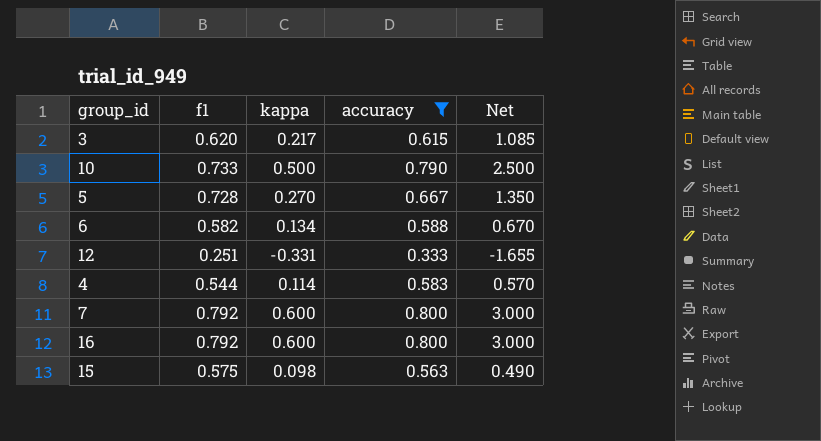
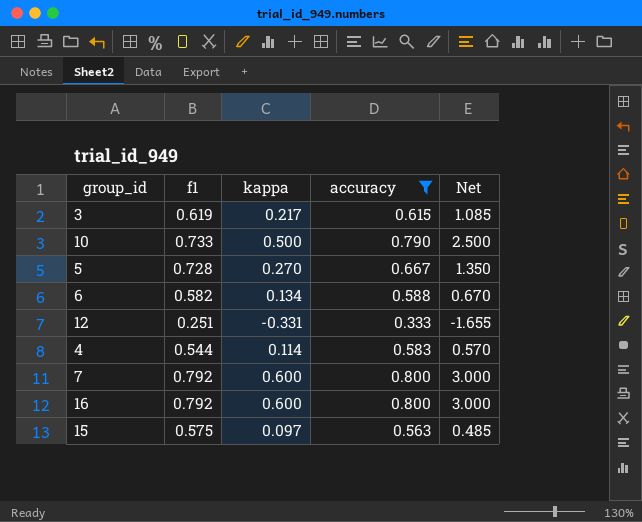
3 | f1: 0.620 -> 0.619
15 | kappa: 0.098 -> 0.097
15 | Net: 0.490 -> 0.485

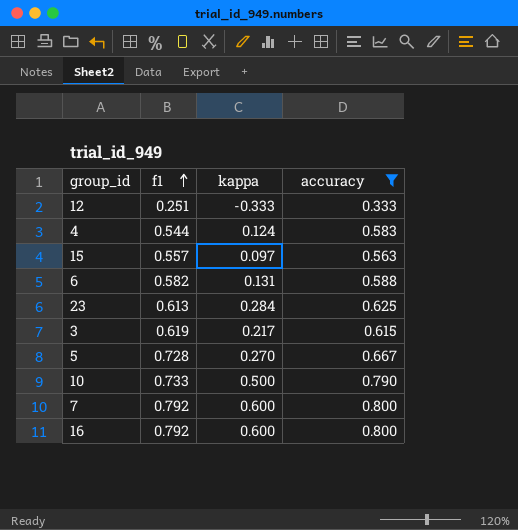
row order: none -> f1 ascending
column Net | formula: [kappa] * 5 -> none
12 | kappa: -0.331 -> -0.333
4 | kappa: 0.114 -> 0.124
15 | f1: 0.575 -> 0.557
6 | kappa: 0.134 -> 0.131
row 23: none -> 0.613 | 0.284 | 0.625

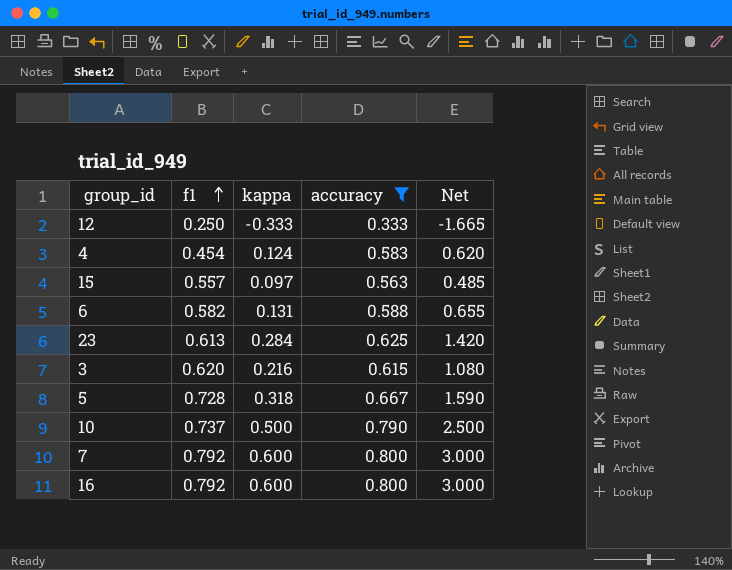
column Net | formula: none -> [kappa] * 5
12 | f1: 0.251 -> 0.250
4 | f1: 0.544 -> 0.454
3 | f1: 0.619 -> 0.620
3 | kappa: 0.217 -> 0.216
5 | kappa: 0.270 -> 0.318
10 | f1: 0.733 -> 0.737

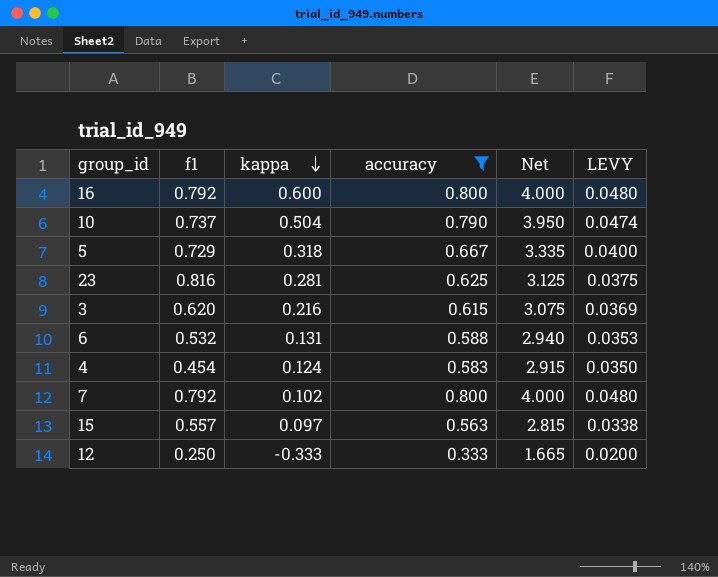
row order: f1 ascending -> kappa descending
column Net | formula: [kappa] * 5 -> [accuracy] * 5
column LEVY | formula: none -> [accuracy] * 0.06
10 | kappa: 0.500 -> 0.504
5 | f1: 0.728 -> 0.729
23 | f1: 0.613 -> 0.816
23 | kappa: 0.284 -> 0.281
6 | f1: 0.582 -> 0.532
7 | kappa: 0.600 -> 0.102

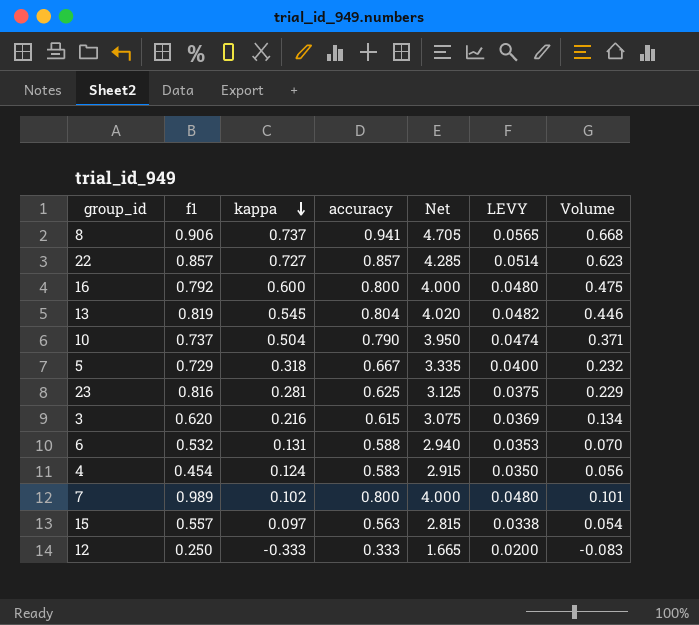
filter: accuracy <= 0.800 -> none
column Volume | formula: none -> [f1] * [kappa]
7 | f1: 0.792 -> 0.989

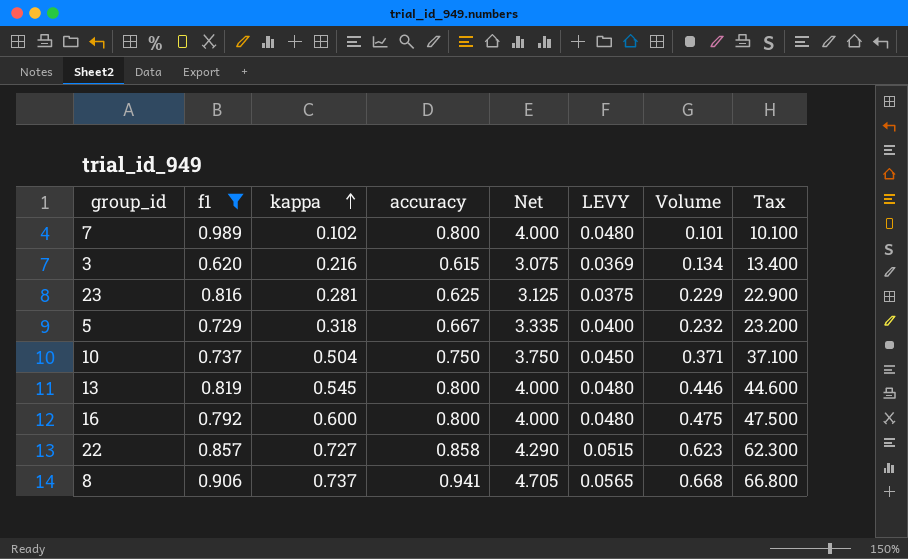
filter: none -> f1 >= 0.620
row order: kappa descending -> kappa ascending
column Tax | formula: none -> [Volume] * 100
10 | accuracy: 0.790 -> 0.750
10 | Net: 3.950 -> 3.750
10 | LEVY: 0.0474 -> 0.0450
13 | accuracy: 0.804 -> 0.800
13 | Net: 4.020 -> 4.000
13 | LEVY: 0.0482 -> 0.0480
22 | accuracy: 0.857 -> 0.858
22 | Net: 4.285 -> 4.290
22 | LEVY: 0.0514 -> 0.0515

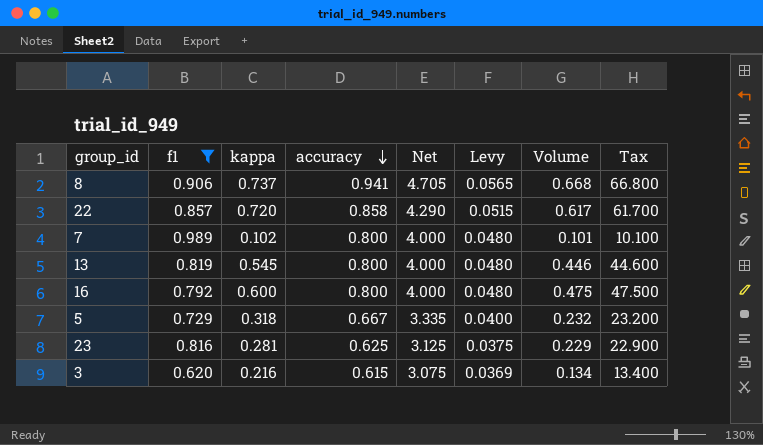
row order: kappa ascending -> accuracy descending
column name: LEVY -> Levy
row 10: 0.737 | 0.504 | 0.750 | 3.750 | 0.0450 | 0.371 | 37.100 -> none
22 | kappa: 0.727 -> 0.720
22 | Volume: 0.623 -> 0.617
22 | Tax: 62.300 -> 61.700

